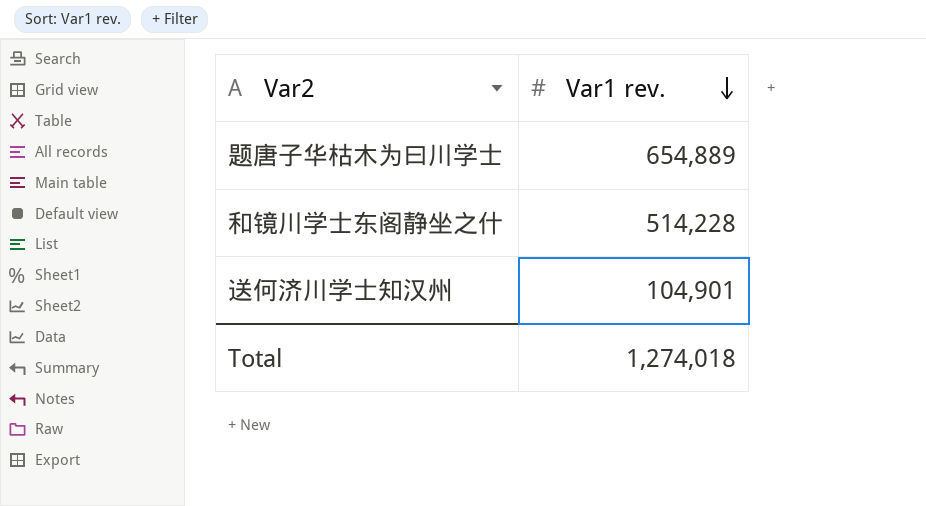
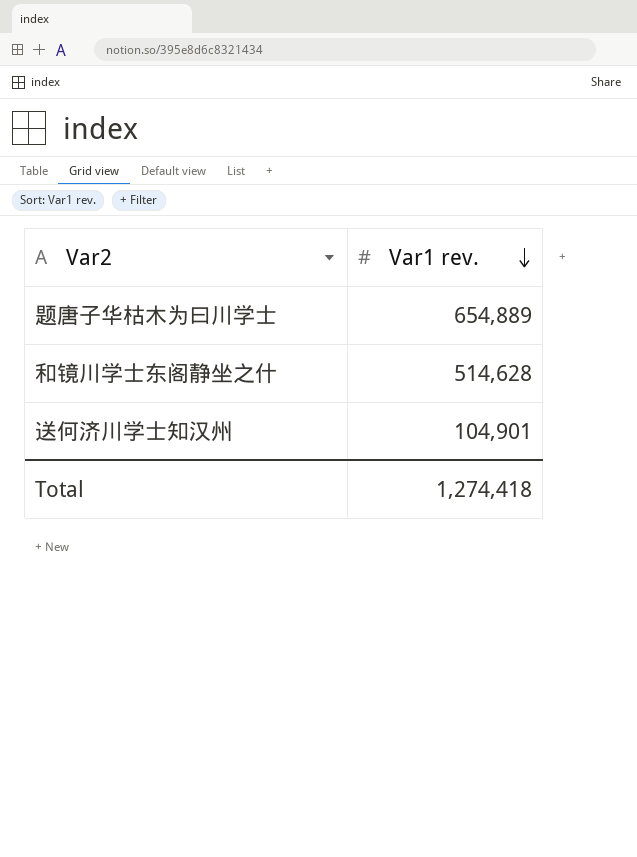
和镜川学士东阁静坐之什 | Var1 rev.: 514,228 -> 514,628
Total | Var1 rev.: 1,274,018 -> 1,274,418

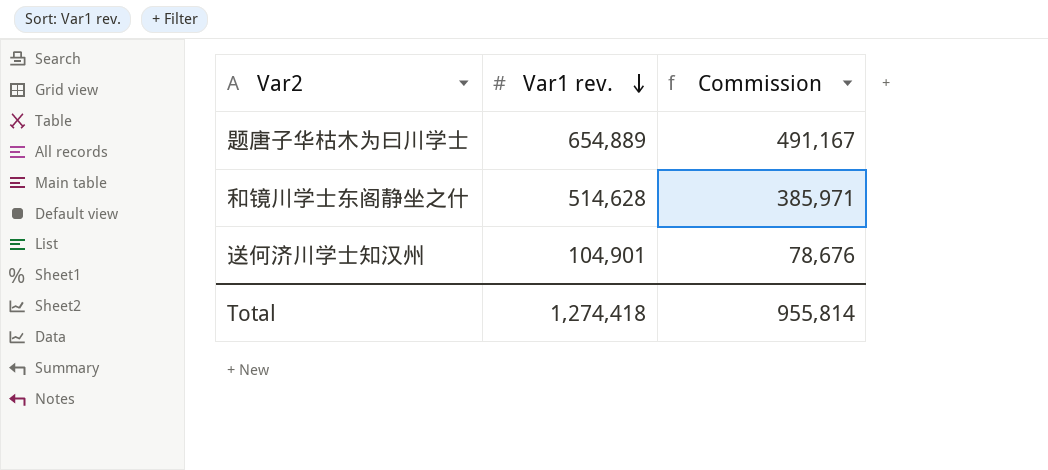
column Commission | formula: none -> [Var1 rev.] * 0.75

